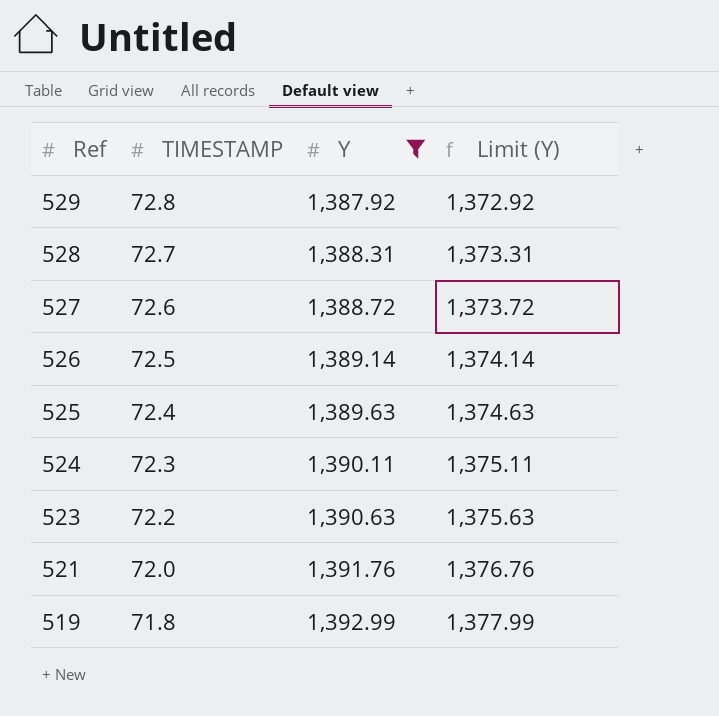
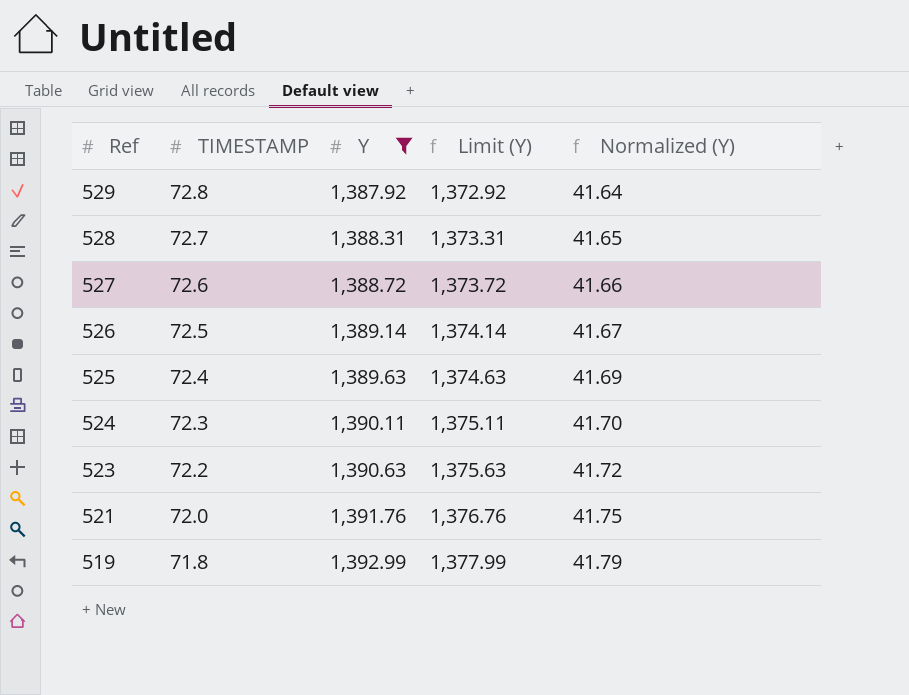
column Normalized (Y) | formula: none -> [Y] * 0.03

